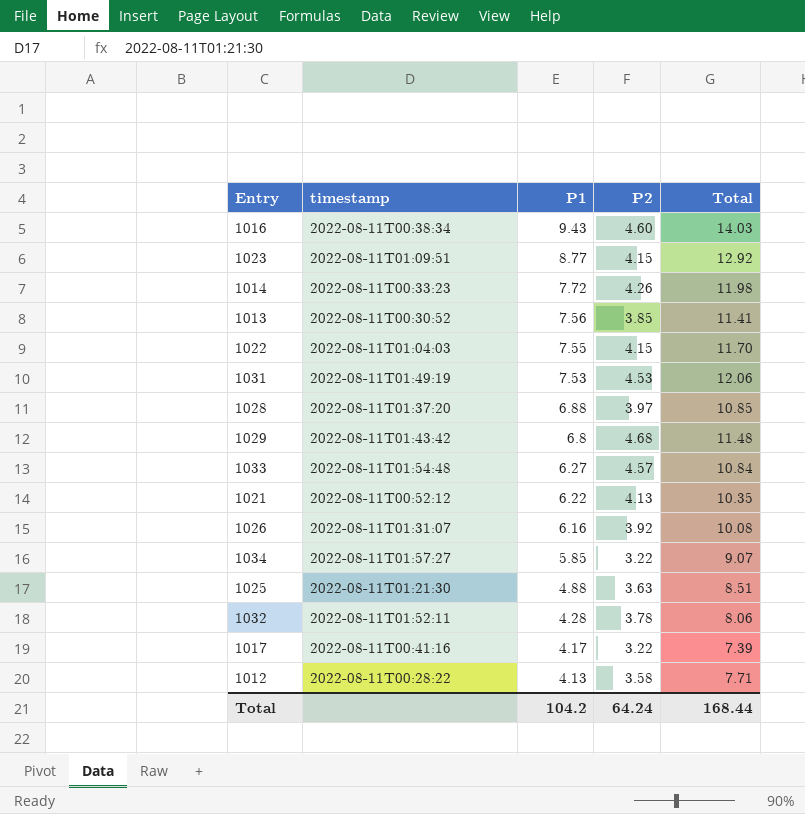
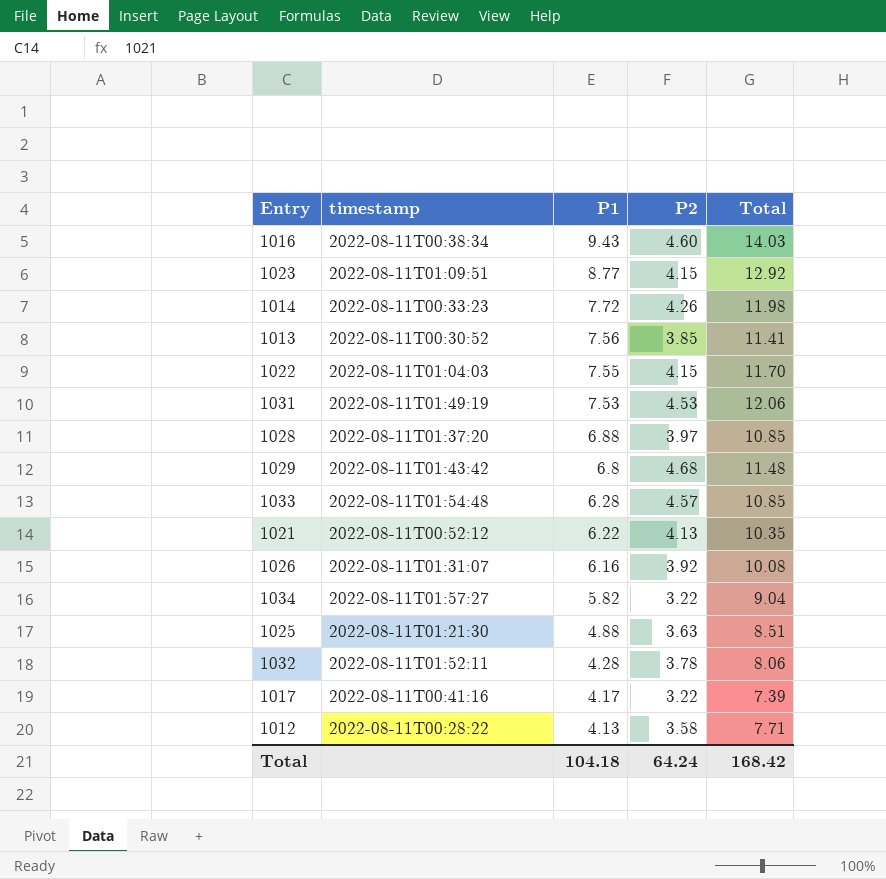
1033 | P1: 6.27 -> 6.28
1033 | Total: 10.84 -> 10.85
1034 | P1: 5.85 -> 5.82
1034 | Total: 9.07 -> 9.04
Total | P1: 104.2 -> 104.18
Total | Total: 168.44 -> 168.42

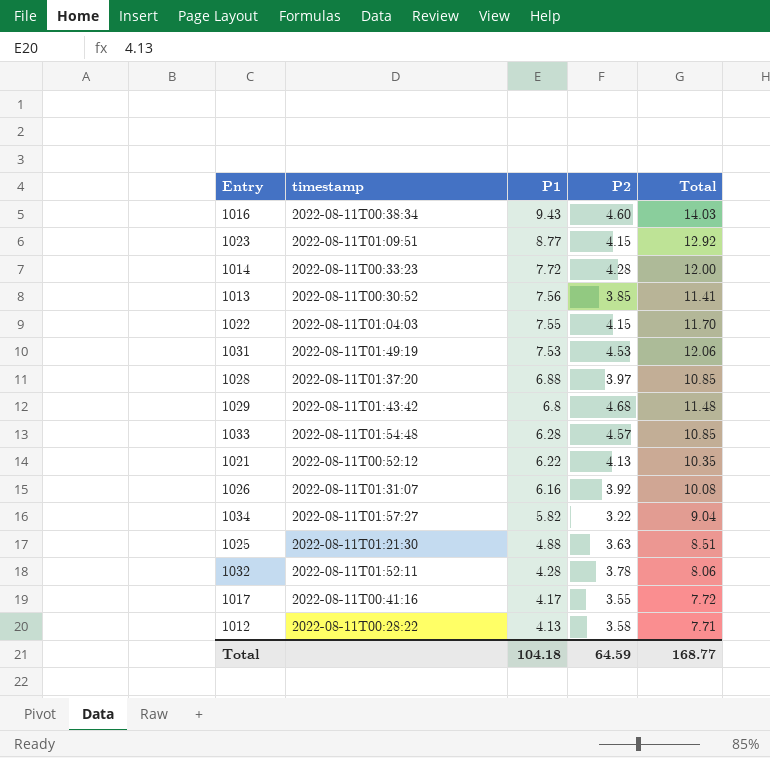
1014 | P2: 4.26 -> 4.28
1014 | Total: 11.98 -> 12.00
1017 | P2: 3.22 -> 3.55
1017 | Total: 7.39 -> 7.72
Total | P2: 64.24 -> 64.59
Total | Total: 168.42 -> 168.77

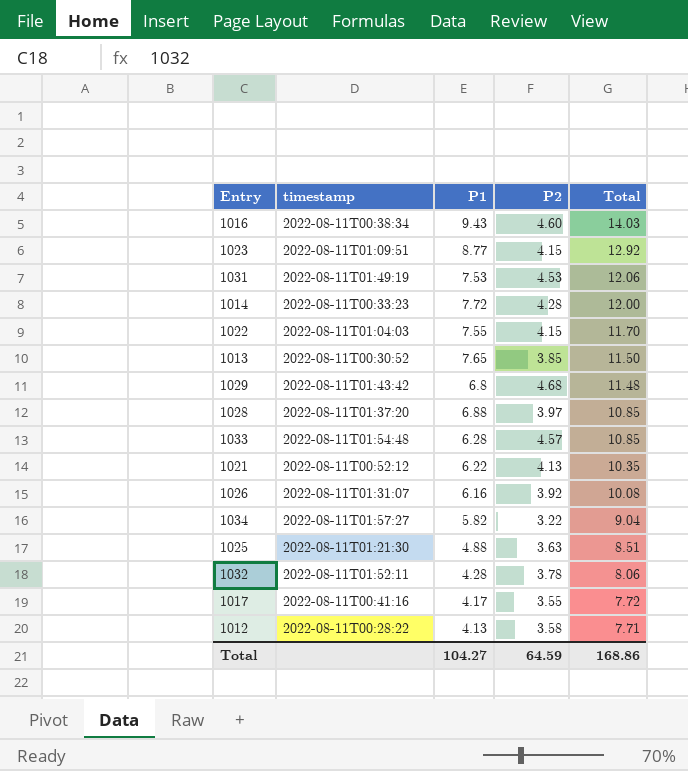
row order: P1 descending -> Total descending
1013 | P1: 7.56 -> 7.65
1013 | Total: 11.41 -> 11.50
Total | P1: 104.18 -> 104.27
Total | Total: 168.77 -> 168.86

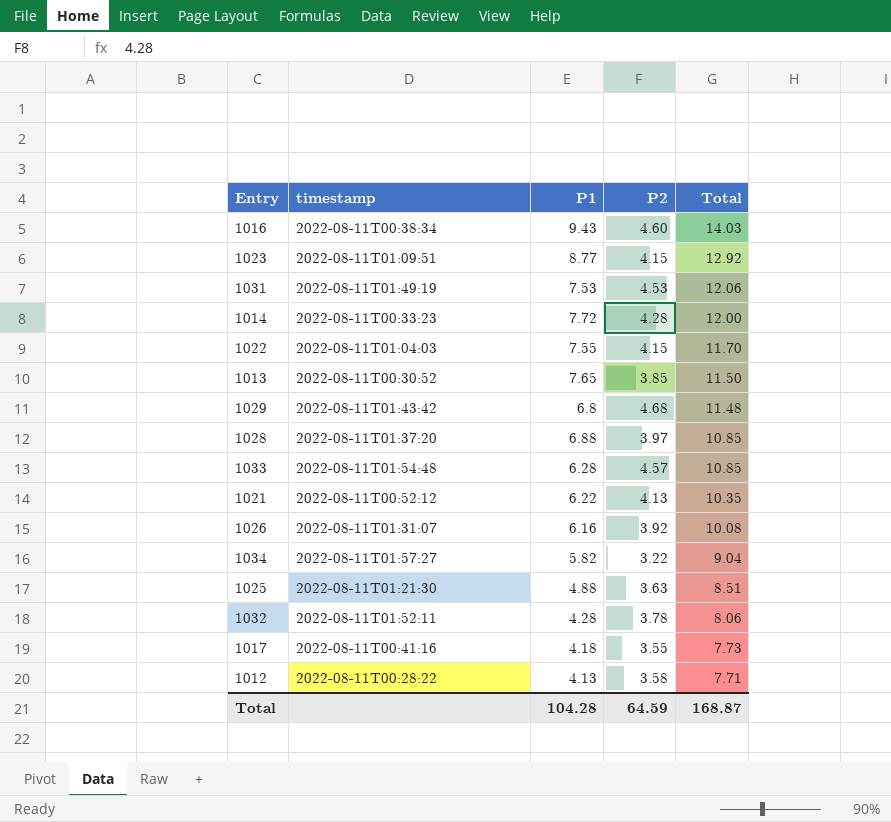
1017 | P1: 4.17 -> 4.18
1017 | Total: 7.72 -> 7.73
Total | P1: 104.27 -> 104.28
Total | Total: 168.86 -> 168.87

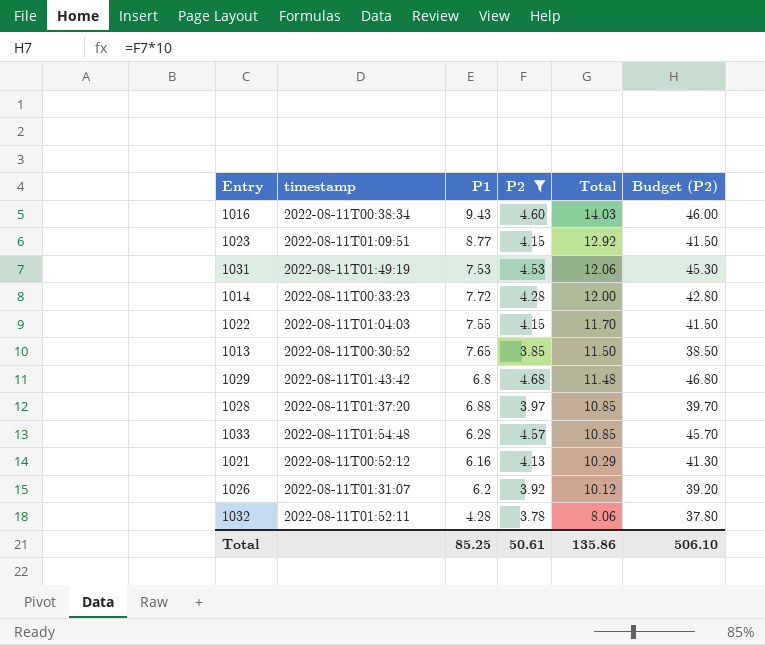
filter: none -> P2 >= 3.78
column Budget (P2) | formula: none -> [P2] * 10
1021 | P1: 6.22 -> 6.16
1021 | Total: 10.35 -> 10.29
1026 | P1: 6.16 -> 6.2
1026 | Total: 10.08 -> 10.12
Total | P1: 104.28 -> 85.25
Total | P2: 64.59 -> 50.61
Total | Total: 168.87 -> 135.86

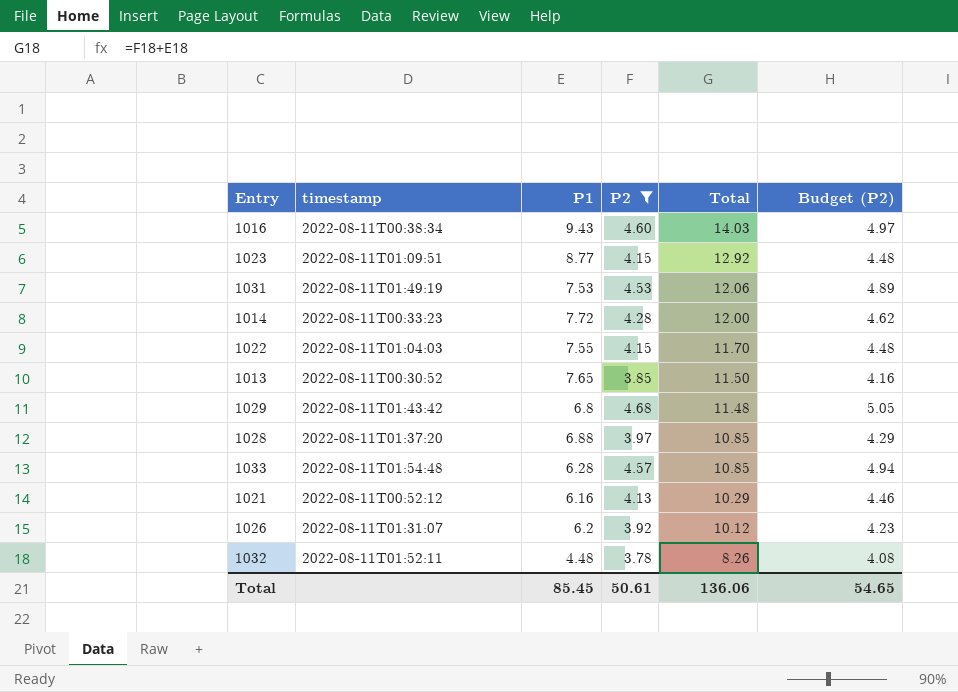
column Budget (P2) | formula: [P2] * 10 -> [P2] * 1.08
1032 | P1: 4.28 -> 4.48
1032 | Total: 8.06 -> 8.26
Total | P1: 85.25 -> 85.45
Total | Total: 135.86 -> 136.06
Total | Budget (P2): 506.10 -> 54.65

